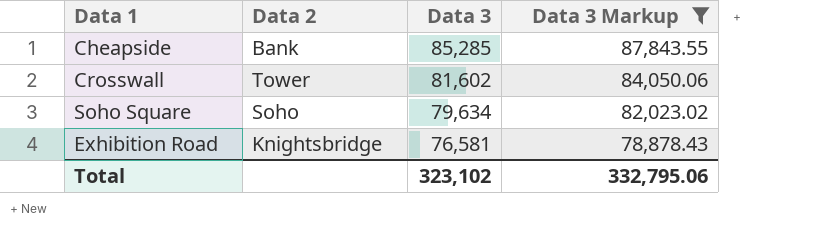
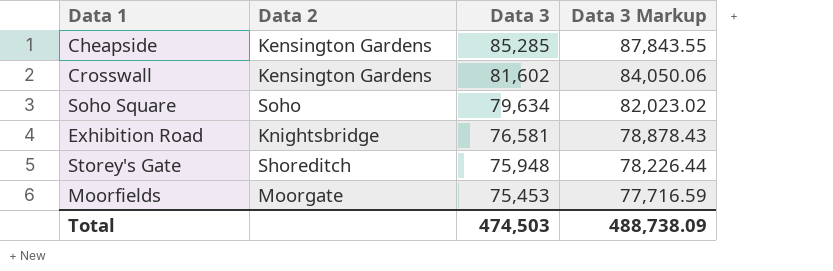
filter: Data 3 Markup >= 78,878.43 -> none
Cheapside | Data 2: Bank -> Kensington Gardens
Crosswall | Data 2: Tower -> Kensington Gardens
Total | Data 3: 323,102 -> 474,503
Total | Data 3 Markup: 332,795.06 -> 488,738.09

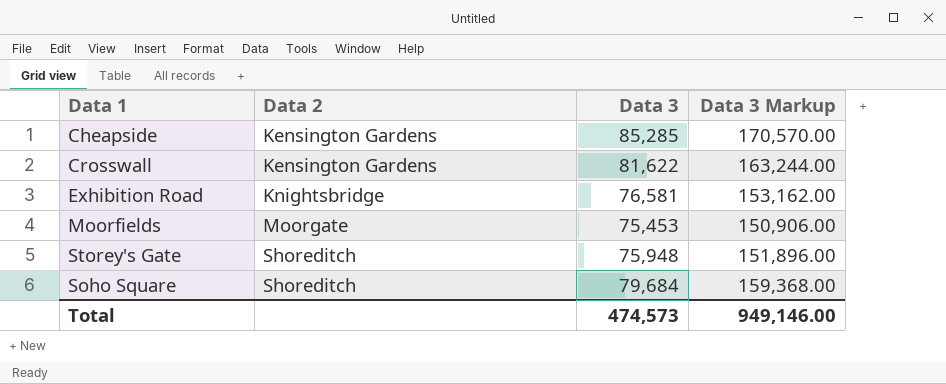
row order: Data 3 descending -> Data 2 ascending
column Data 3 Markup | formula: [Data 3] * 1.03 -> [Data 3] * 2
Crosswall | Data 3: 81,602 -> 81,622
Soho Square | Data 2: Soho -> Shoreditch
Soho Square | Data 3: 79,634 -> 79,684
Total | Data 3: 474,503 -> 474,573
Total | Data 3 Markup: 488,738.09 -> 949,146.00

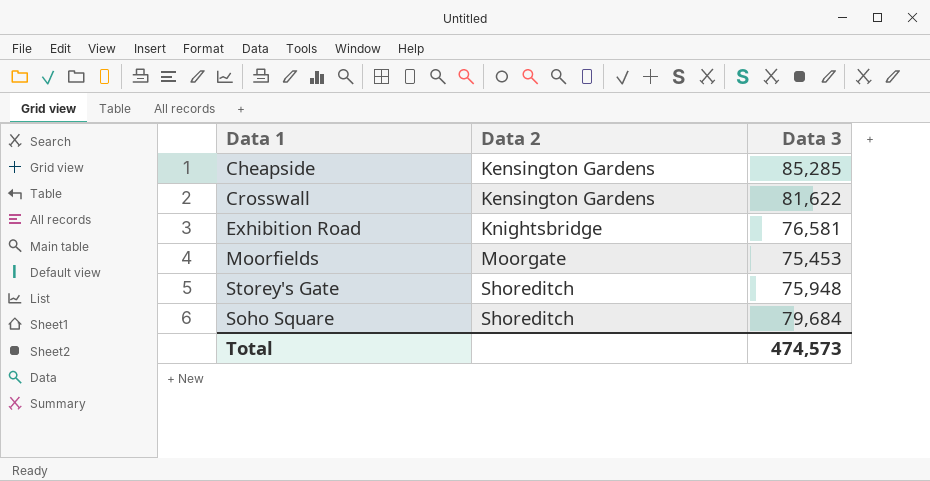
column Data 3 Markup | formula: [Data 3] * 2 -> none

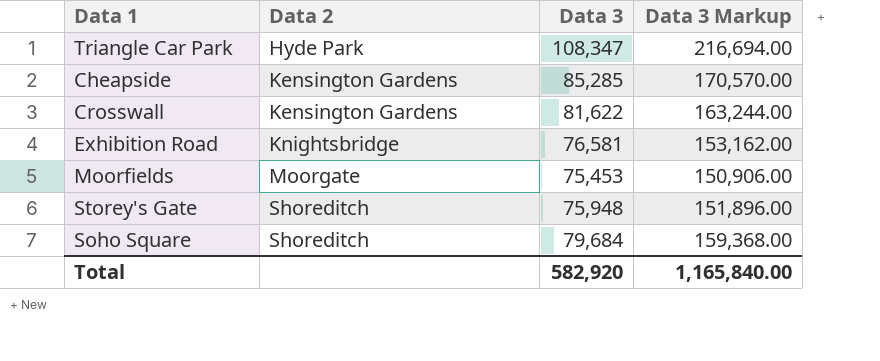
column Data 3 Markup | formula: none -> [Data 3] * 2
row Triangle Car Park: none -> Hyde Park | 108,347 | 216,694.00
Total | Data 3: 474,573 -> 582,920

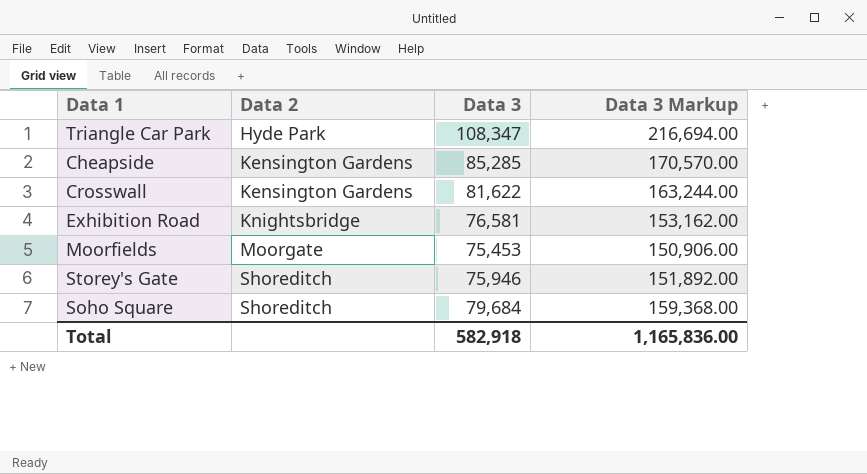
Storey's Gate | Data 3: 75,948 -> 75,946
Storey's Gate | Data 3 Markup: 151,896.00 -> 151,892.00
Total | Data 3: 582,920 -> 582,918
Total | Data 3 Markup: 1,165,840.00 -> 1,165,836.00

